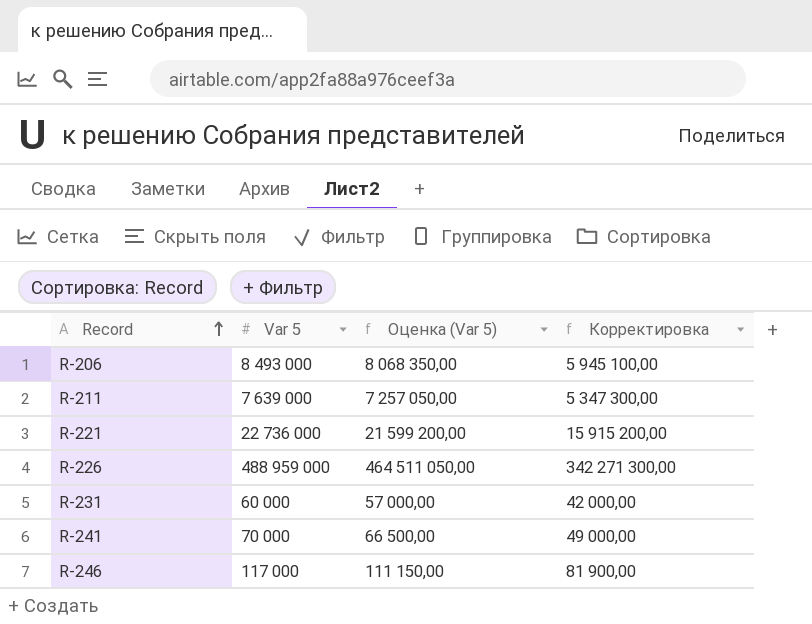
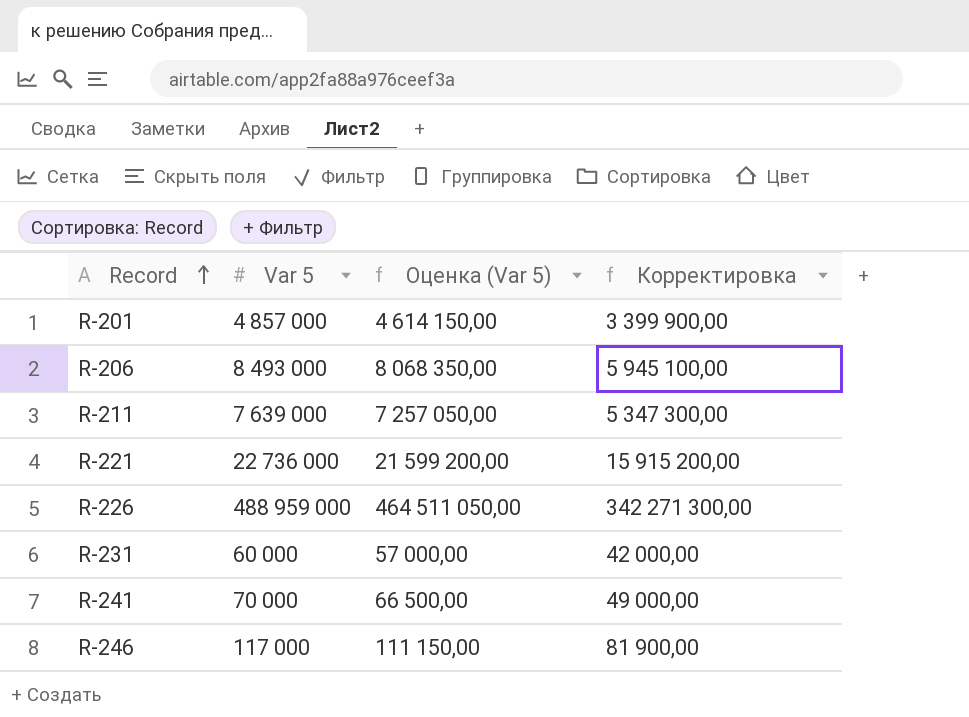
row R-201: none -> 4 857 000 | 4 614 150,00 | 3 399 900,00

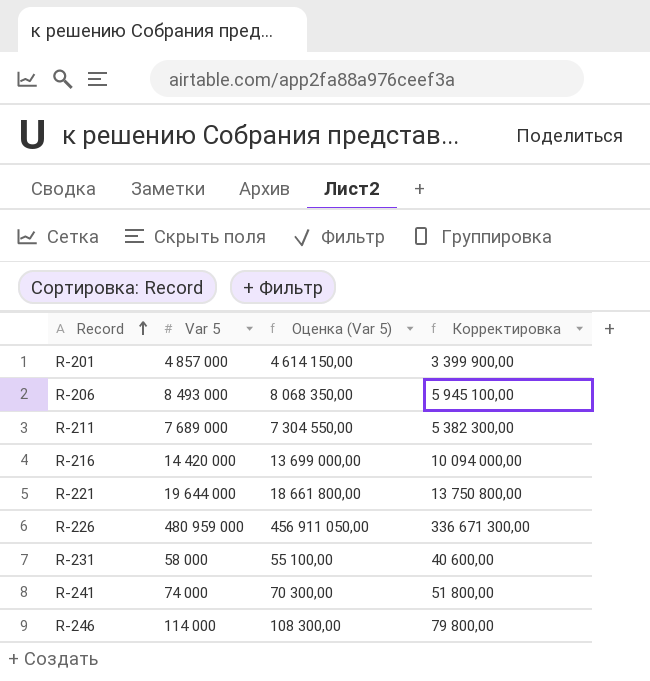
R-211 | Var 5: 7 639 000 -> 7 689 000
R-211 | Оценка (Var 5): 7 257 050,00 -> 7 304 550,00
R-211 | Корректировка: 5 347 300,00 -> 5 382 300,00
row R-216: none -> 14 420 000 | 13 699 000,00 | 10 094 000,00
R-221 | Var 5: 22 736 000 -> 19 644 000
R-221 | Оценка (Var 5): 21 599 200,00 -> 18 661 800,00
R-221 | Корректировка: 15 915 200,00 -> 13 750 800,00
R-226 | Var 5: 488 959 000 -> 480 959 000
R-226 | Оценка (Var 5): 464 511 050,00 -> 456 911 050,00
R-226 | Корректировка: 342 271 300,00 -> 336 671 300,00
R-231 | Var 5: 60 000 -> 58 000
R-231 | Оценка (Var 5): 57 000,00 -> 55 100,00
R-231 | Корректировка: 42 000,00 -> 40 600,00
R-241 | Var 5: 70 000 -> 74 000
R-241 | Оценка (Var 5): 66 500,00 -> 70 300,00
R-241 | Корректировка: 49 000,00 -> 51 800,00
R-246 | Var 5: 117 000 -> 114 000
R-246 | Оценка (Var 5): 111 150,00 -> 108 300,00
R-246 | Корректировка: 81 900,00 -> 79 800,00

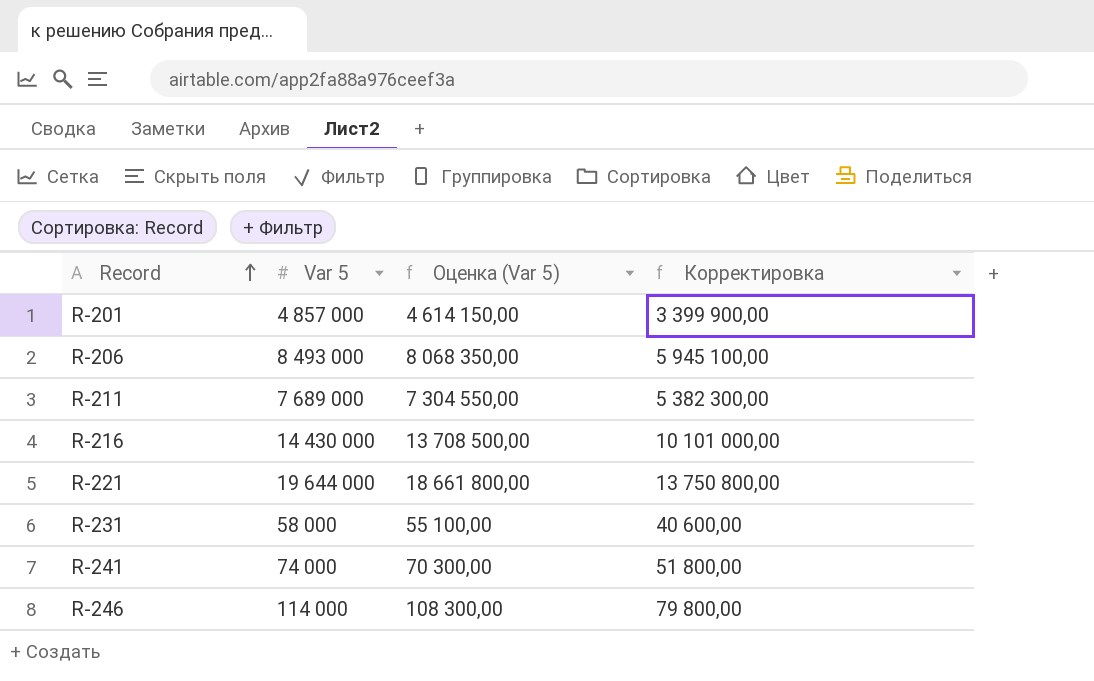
row R-226: 480 959 000 | 456 911 050,00 | 336 671 300,00 -> none
R-216 | Var 5: 14 420 000 -> 14 430 000
R-216 | Оценка (Var 5): 13 699 000,00 -> 13 708 500,00
R-216 | Корректировка: 10 094 000,00 -> 10 101 000,00

